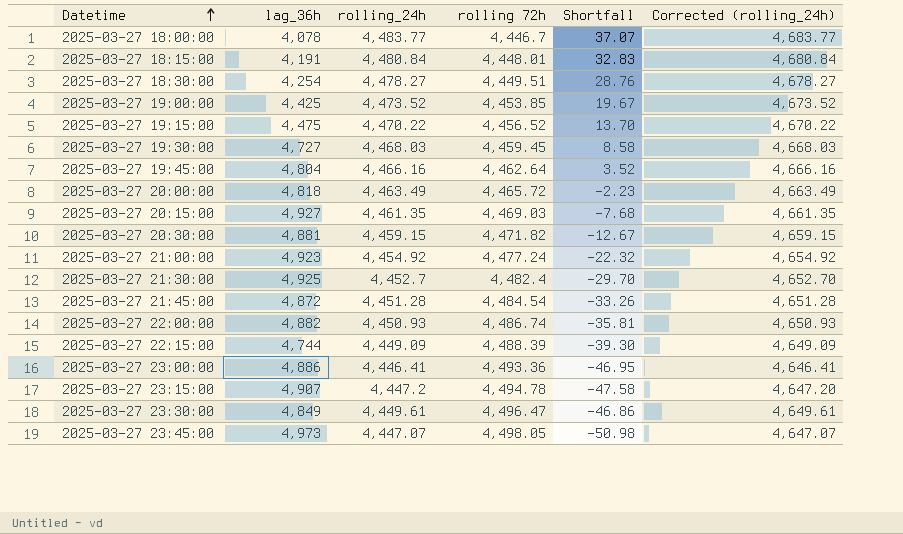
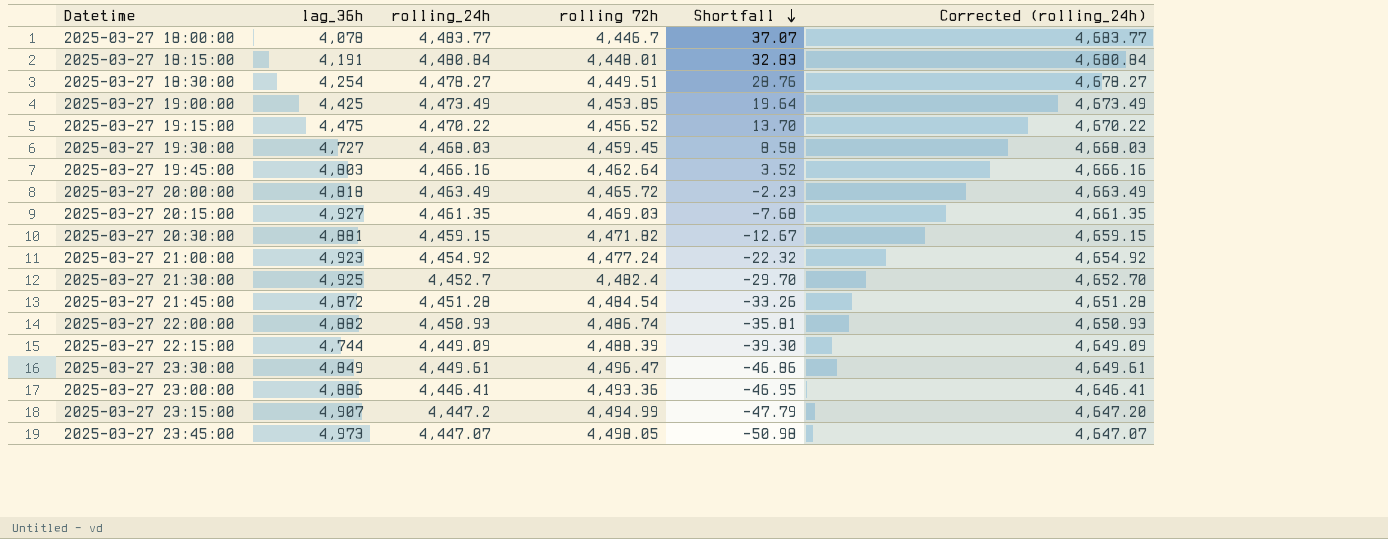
row order: Datetime ascending -> Shortfall descending
2025-03-27 19:00:00 | rolling_24h: 4,473.52 -> 4,473.49
2025-03-27 19:00:00 | Shortfall: 19.67 -> 19.64
2025-03-27 19:00:00 | Corrected (rolling_24h): 4,673.52 -> 4,673.49
2025-03-27 19:45:00 | lag_36h: 4,804 -> 4,803
2025-03-27 23:15:00 | rolling 72h: 4,494.78 -> 4,494.99
2025-03-27 23:15:00 | Shortfall: -47.58 -> -47.79

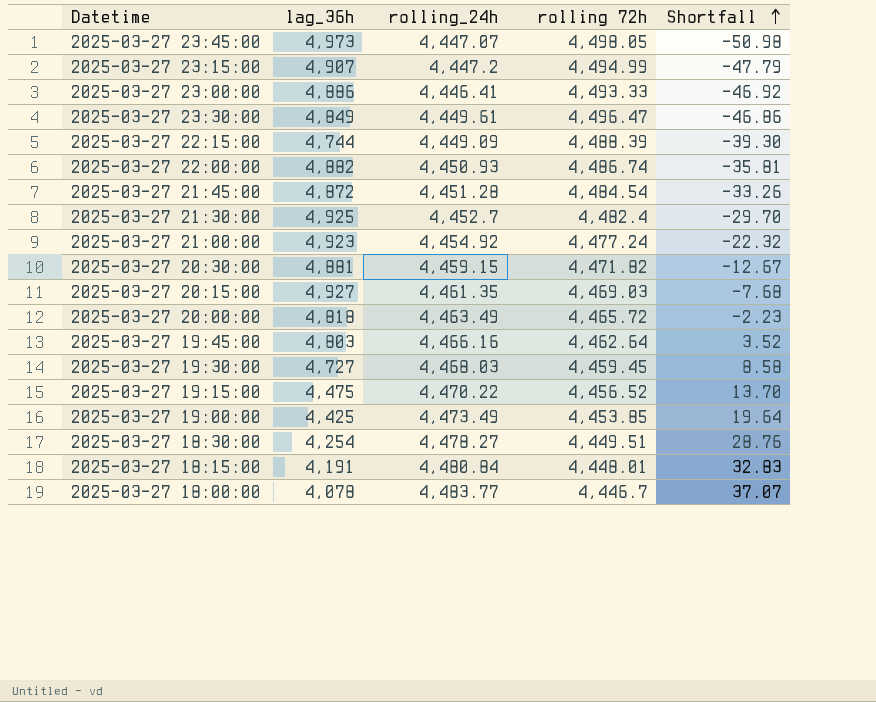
row order: Shortfall descending -> Shortfall ascending
column Corrected (rolling_24h) | formula: [rolling_24h] + 200 -> none
2025-03-27 23:00:00 | rolling 72h: 4,493.36 -> 4,493.33
2025-03-27 23:00:00 | Shortfall: -46.95 -> -46.92

